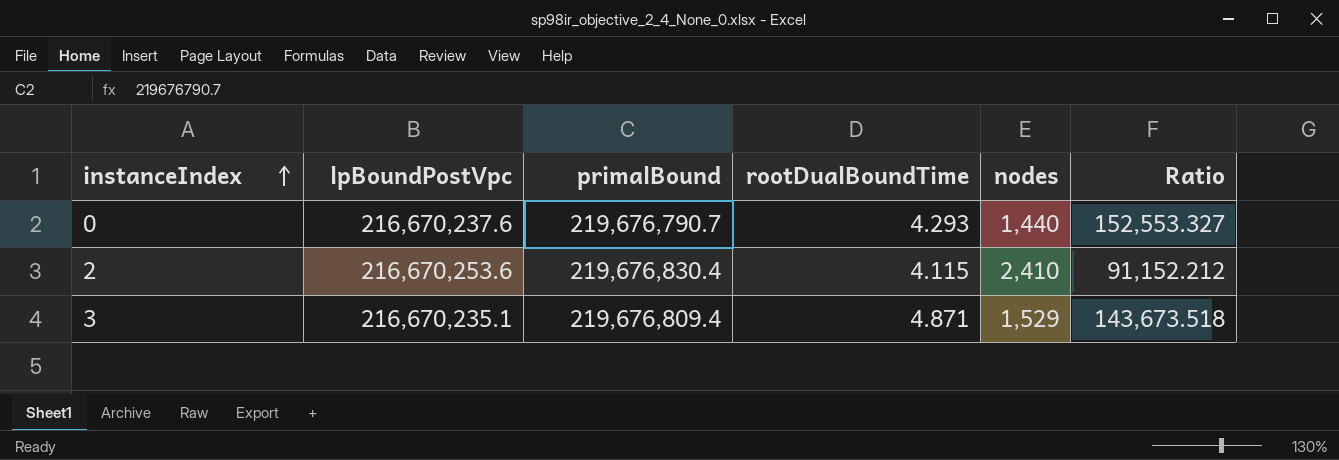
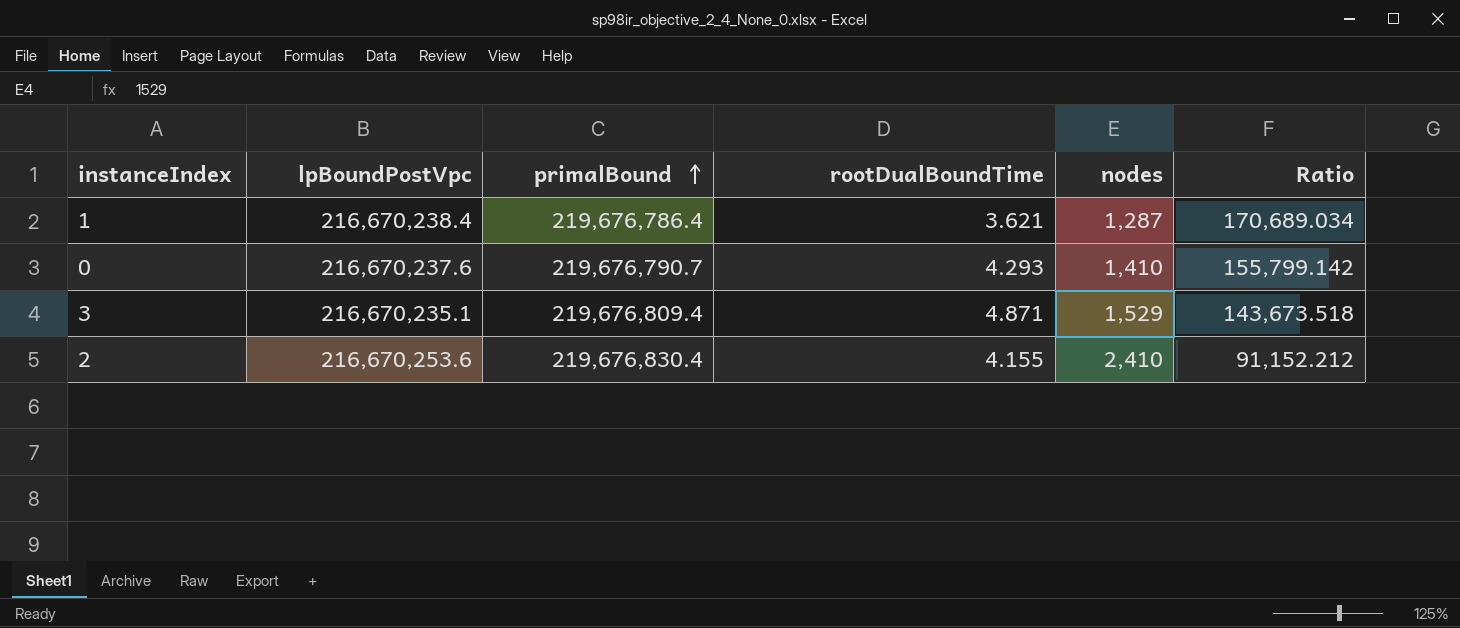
row order: instanceIndex ascending -> primalBound ascending
row 1: none -> 216,670,238.4 | 219,676,786.4 | 3.621 | 1,287 | 170,689.034
0 | nodes: 1,440 -> 1,410
0 | Ratio: 152,553.327 -> 155,799.142
2 | rootDualBoundTime: 4.115 -> 4.155

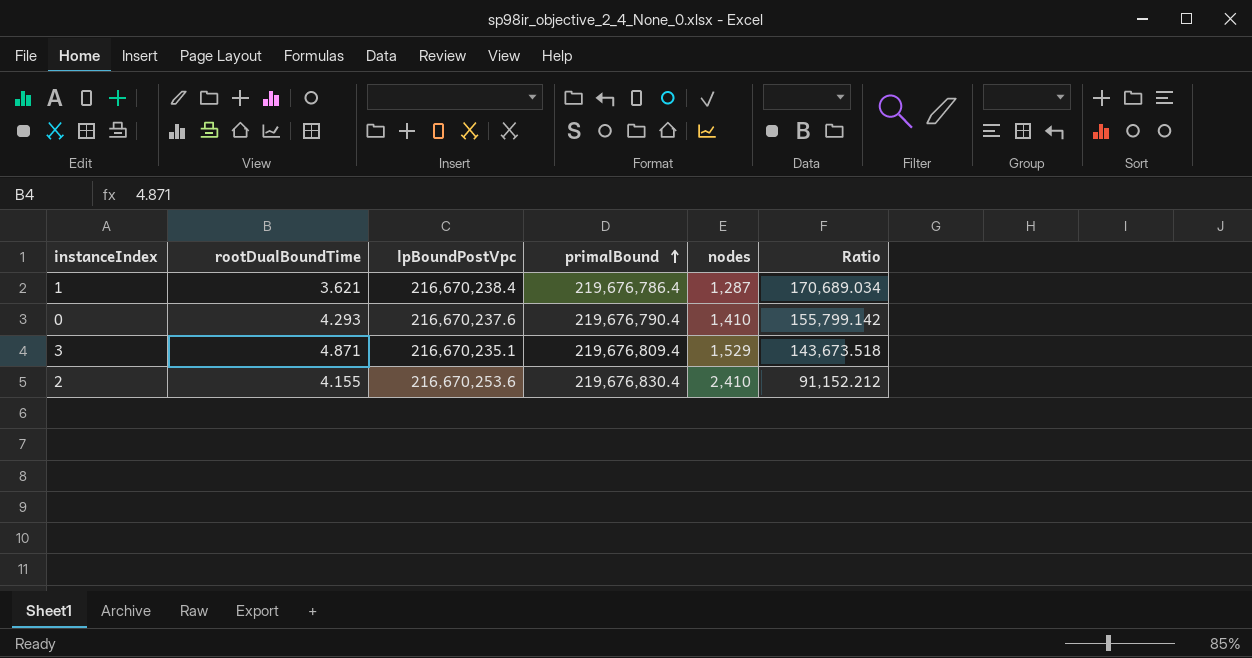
column rootDualBoundTime | position: 4 -> 2
0 | primalBound: 219,676,790.7 -> 219,676,790.4

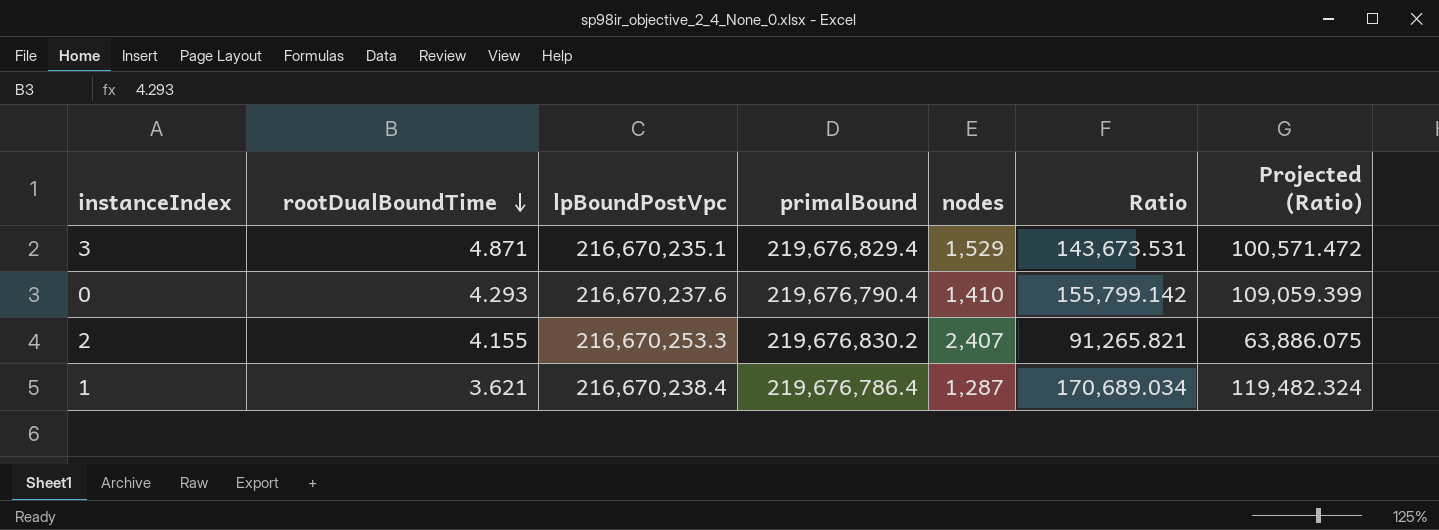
row order: primalBound ascending -> rootDualBoundTime descending
column Projected (Ratio) | formula: none -> [Ratio] * 0.7
3 | primalBound: 219,676,809.4 -> 219,676,829.4
3 | Ratio: 143,673.518 -> 143,673.531
2 | lpBoundPostVpc: 216,670,253.6 -> 216,670,253.3
2 | primalBound: 219,676,830.4 -> 219,676,830.2
2 | nodes: 2,410 -> 2,407
2 | Ratio: 91,152.212 -> 91,265.821

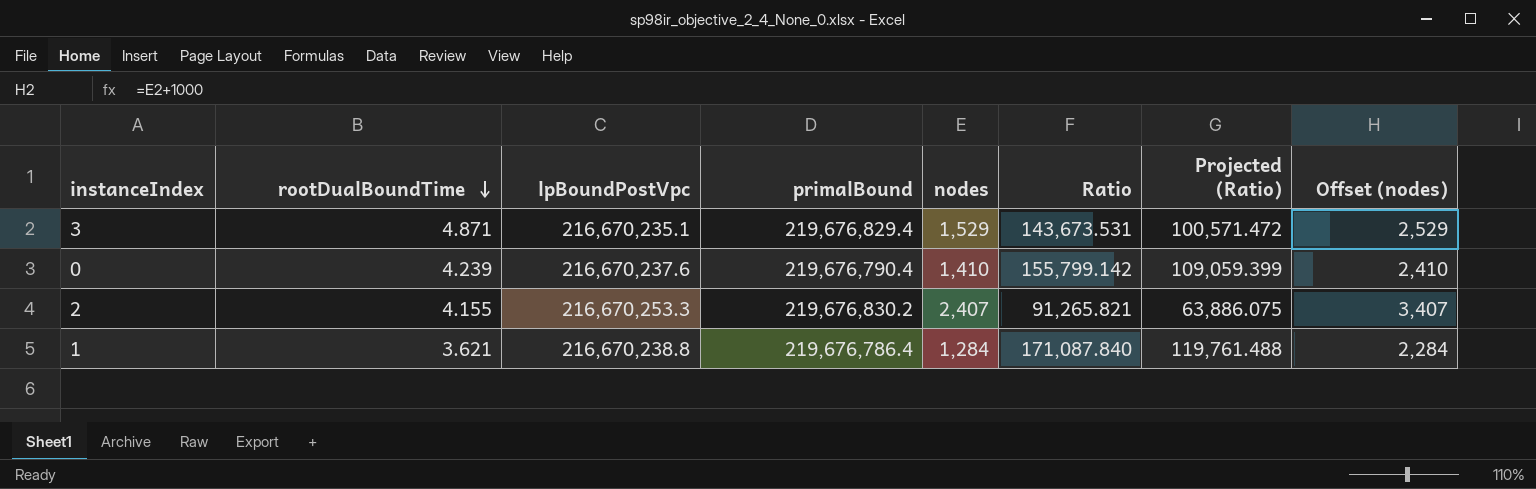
column Offset (nodes) | formula: none -> [nodes] + 1000
0 | rootDualBoundTime: 4.293 -> 4.239
1 | lpBoundPostVpc: 216,670,238.4 -> 216,670,238.8
1 | nodes: 1,287 -> 1,284
1 | Ratio: 170,689.034 -> 171,087.840
1 | Projected (Ratio): 119,482.324 -> 119,761.488

